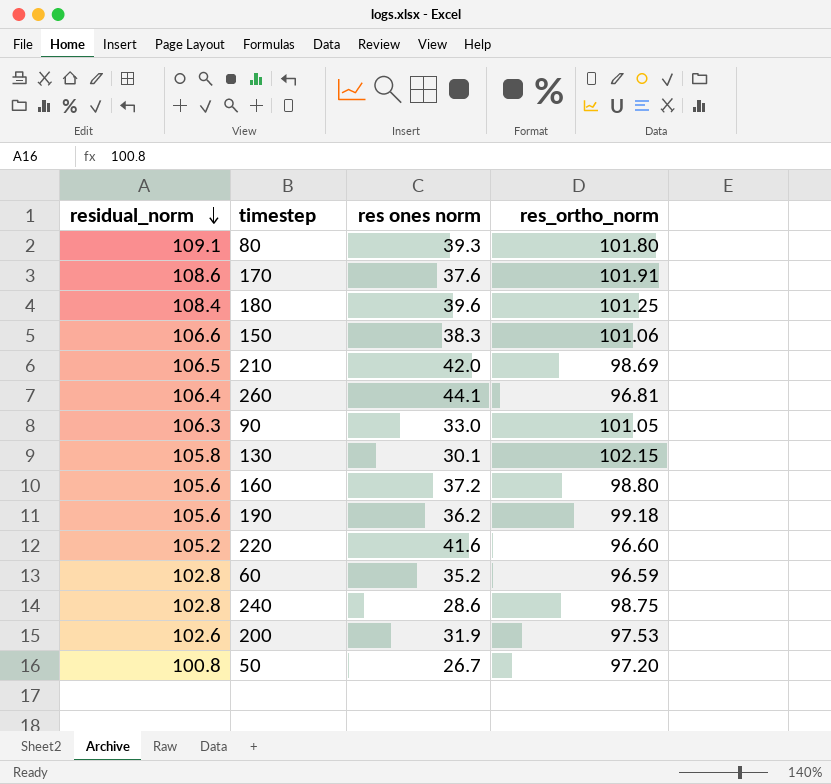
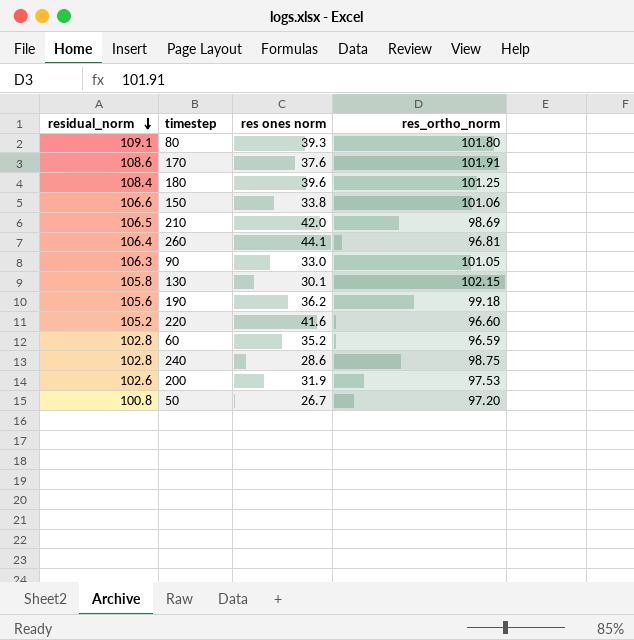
row 160: 105.6 | 37.2 | 98.80 -> none
150 | res ones norm: 38.3 -> 33.8

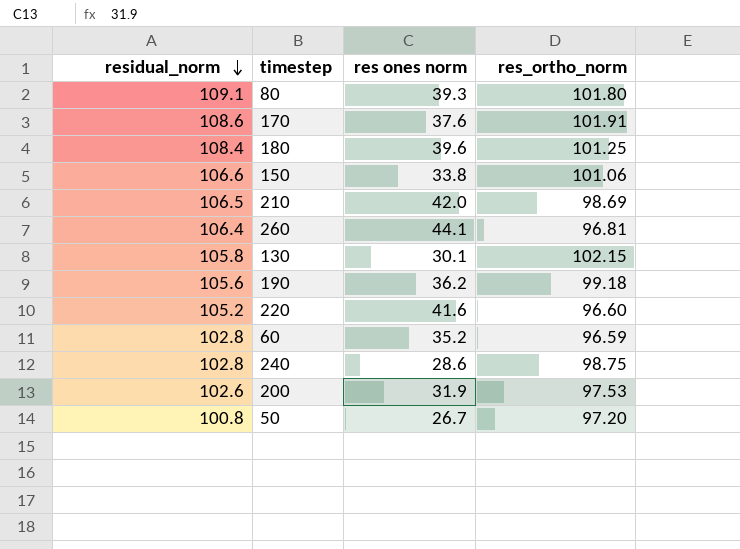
row 90: 106.3 | 33.0 | 101.05 -> none

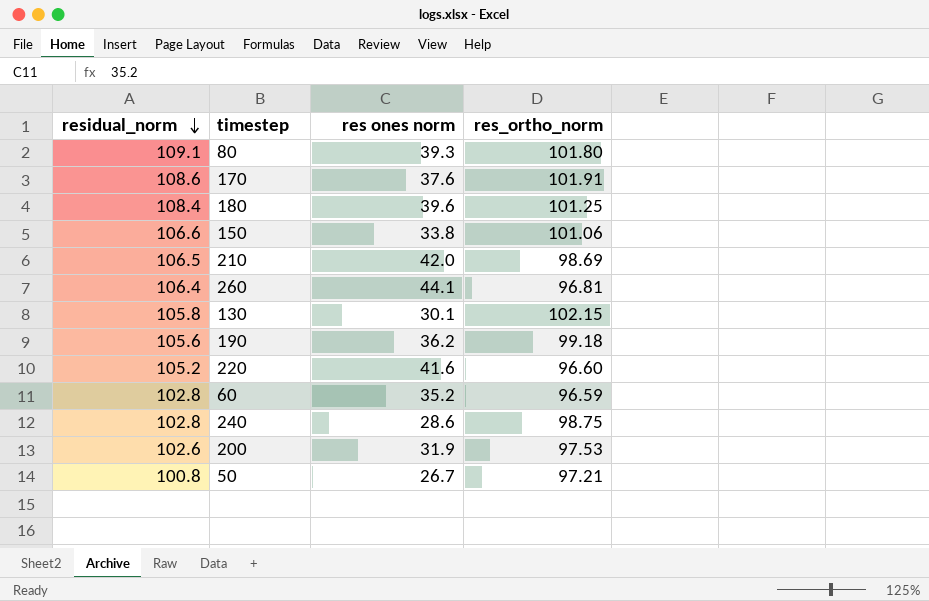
50 | res_ortho_norm: 97.20 -> 97.21

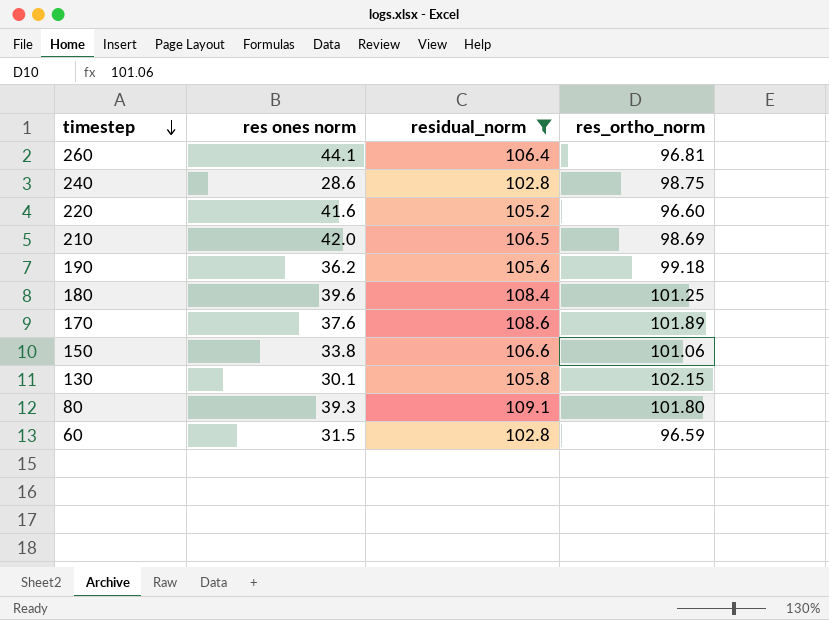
filter: none -> residual_norm >= 102.8
row order: residual_norm descending -> timestep descending
column residual_norm | position: 1 -> 3
170 | res_ortho_norm: 101.91 -> 101.89
60 | res ones norm: 35.2 -> 31.5

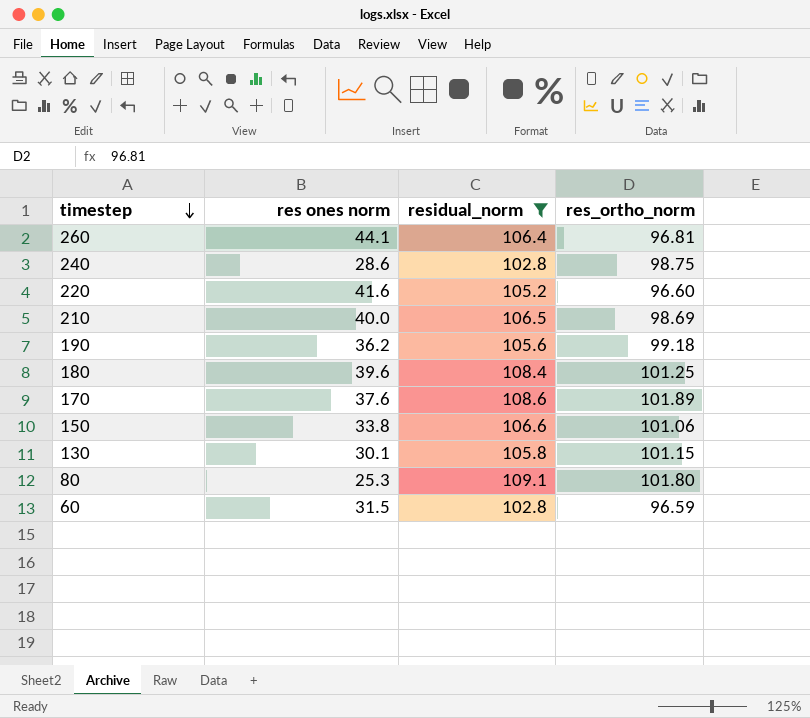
210 | res ones norm: 42.0 -> 40.0
130 | res_ortho_norm: 102.15 -> 101.15
80 | res ones norm: 39.3 -> 25.3

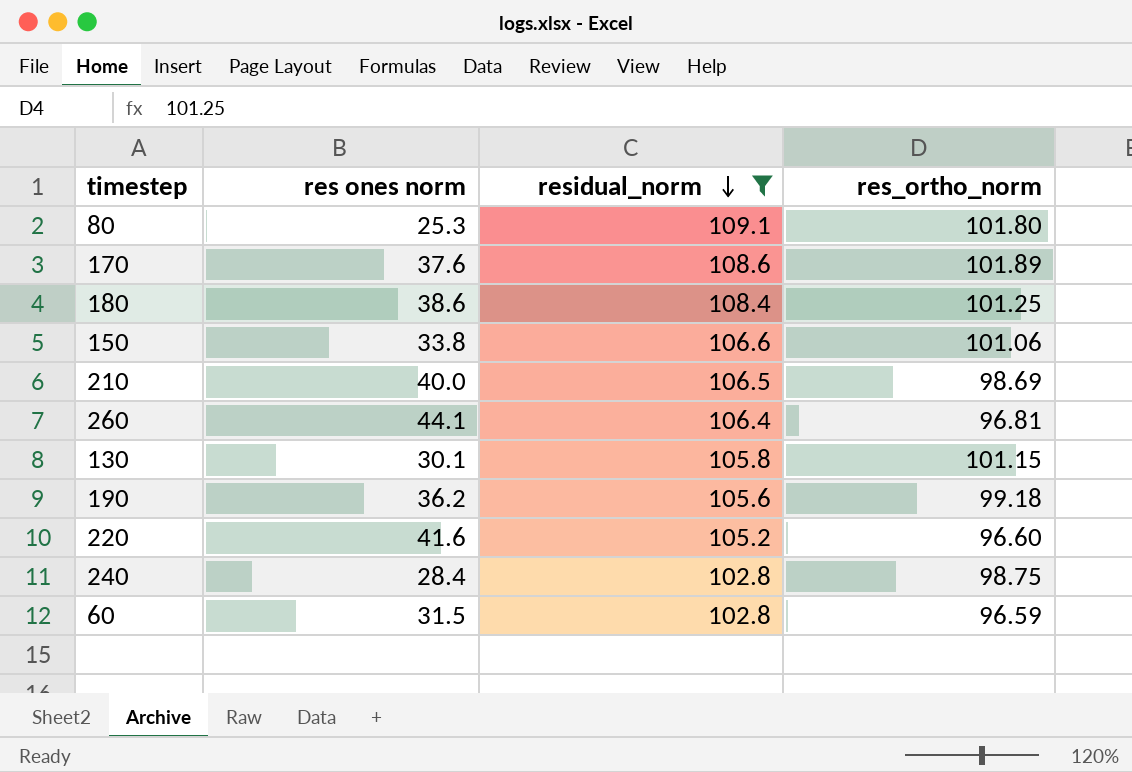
row order: timestep descending -> residual_norm descending
180 | res ones norm: 39.6 -> 38.6
240 | res ones norm: 28.6 -> 28.4

